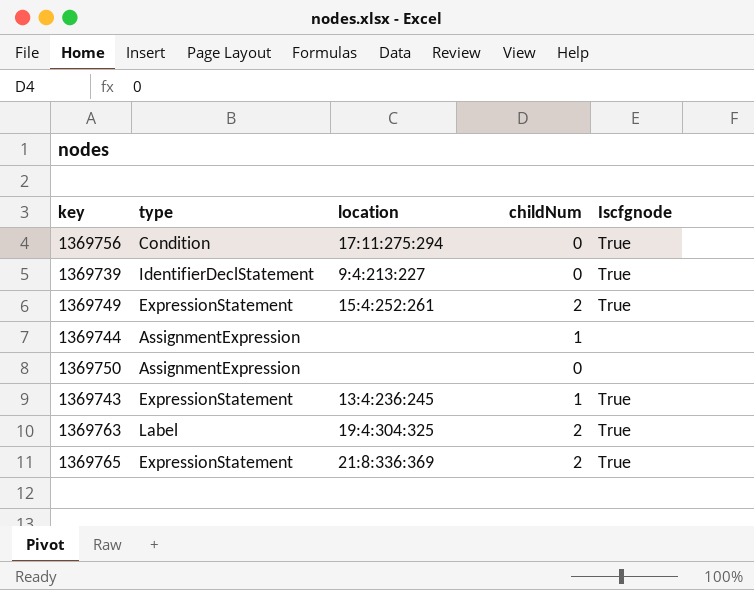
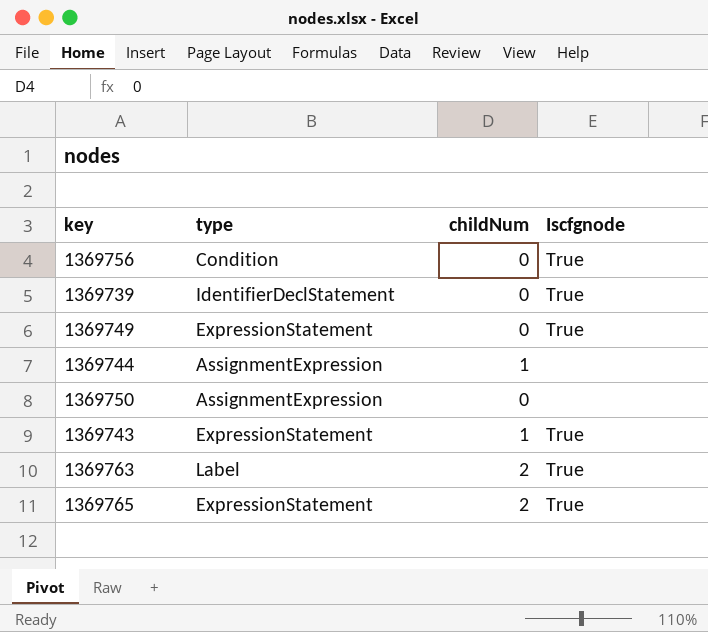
column location | position: 3 -> none
1369749 | childNum: 2 -> 0

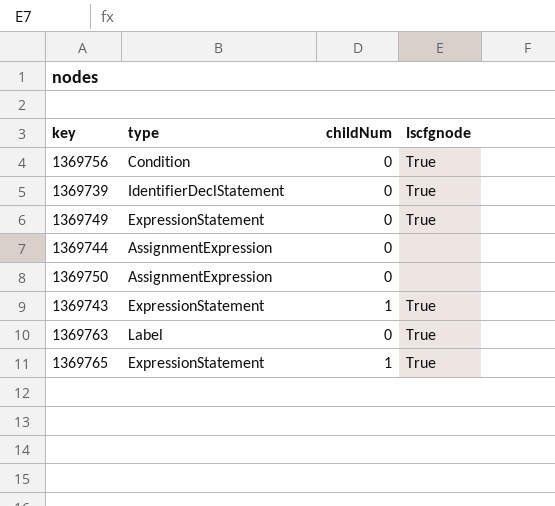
1369744 | childNum: 1 -> 0
1369763 | childNum: 2 -> 0
1369765 | childNum: 2 -> 1

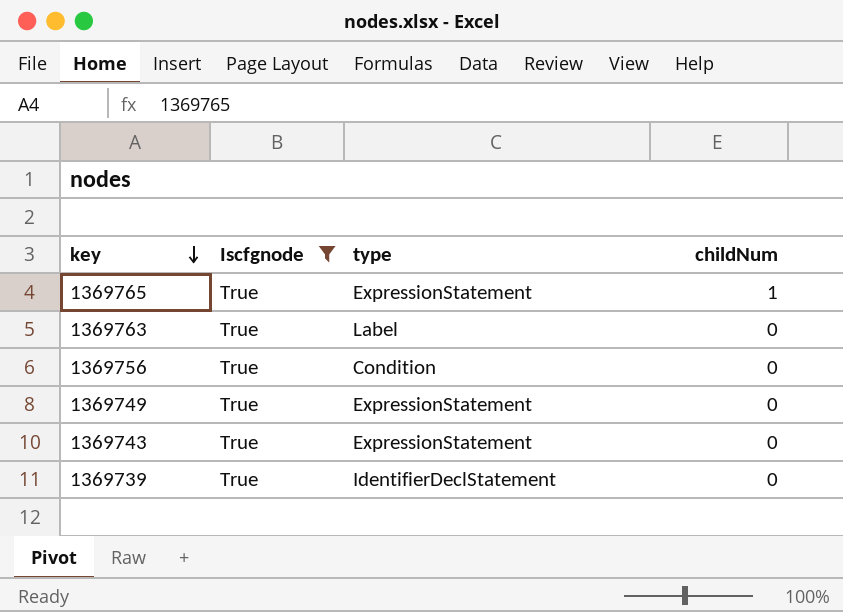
filter: none -> Iscfgnode = True
row order: none -> key descending
column Iscfgnode | position: 4 -> 2
1369743 | childNum: 1 -> 0

